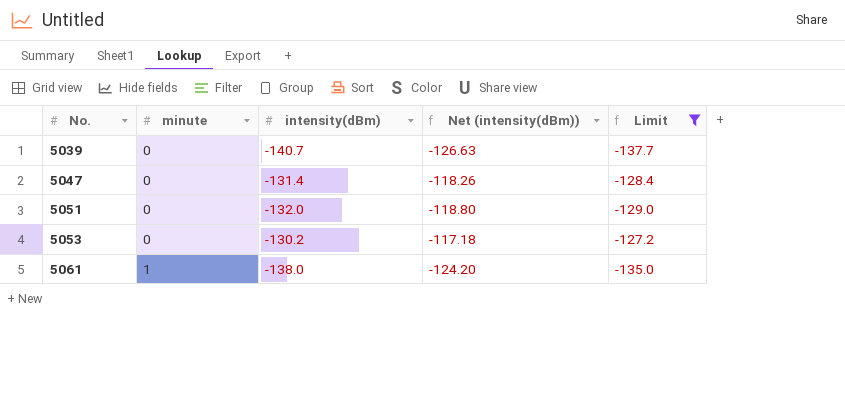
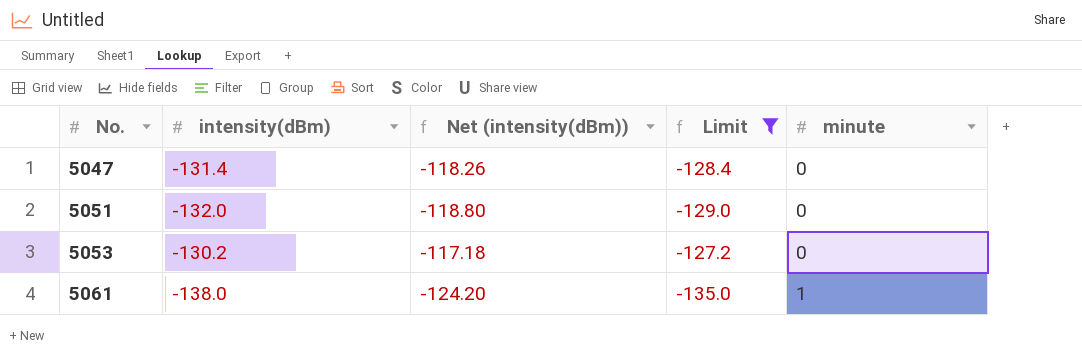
column minute | position: 2 -> 5
row 5039: 0 | -140.7 | -126.63 | -137.7 -> none

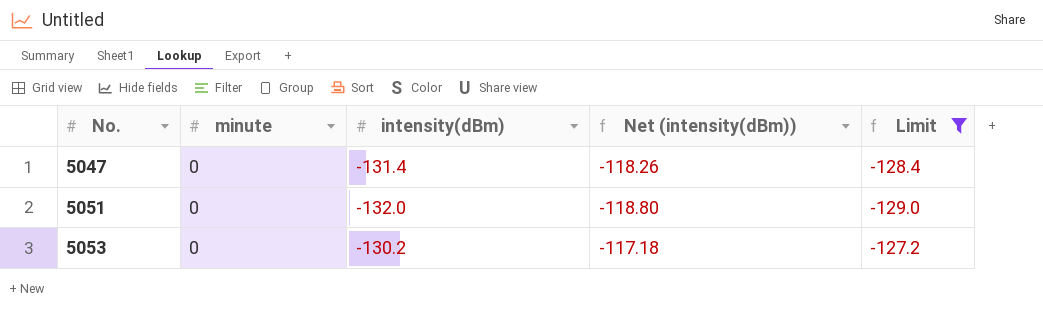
column minute | position: 5 -> 2
row 5061: -138.0 | -124.20 | -135.0 | 1 -> none

